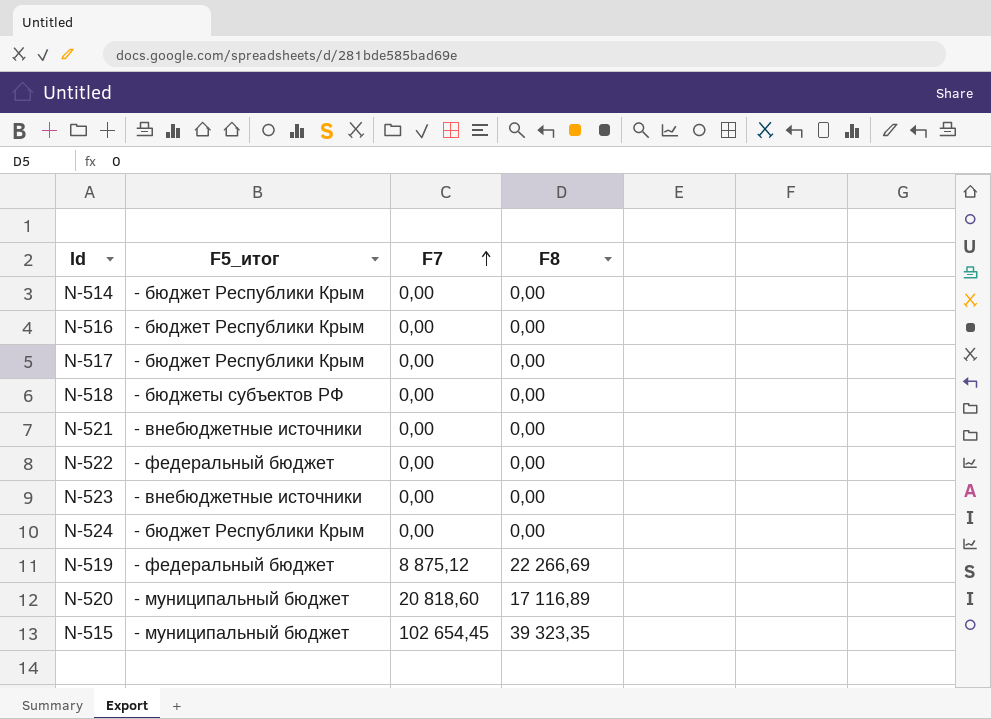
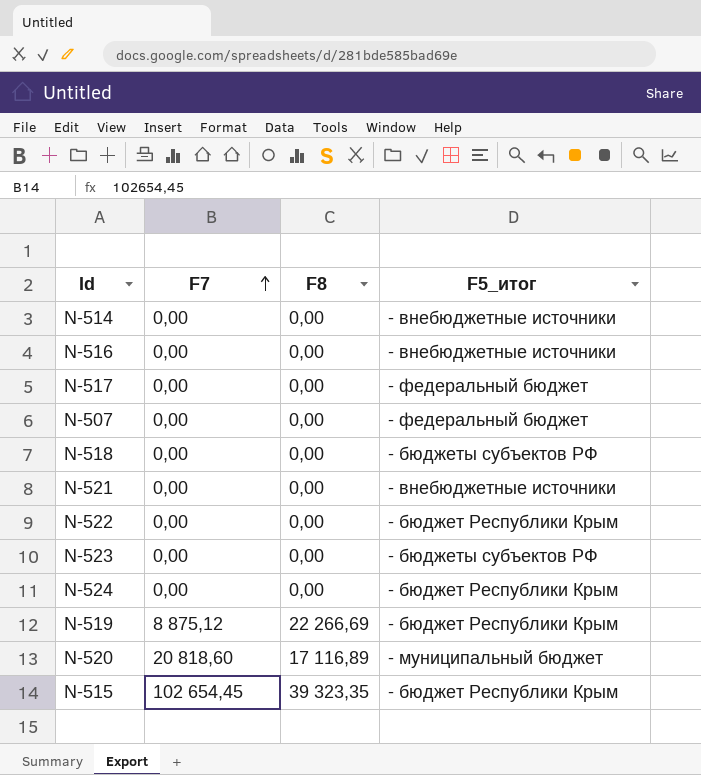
column F5_итог | position: 2 -> 4
N-514 | F5_итог: - бюджет Республики Крым -> - внебюджетные источники
N-516 | F5_итог: - бюджет Республики Крым -> - внебюджетные источники
N-517 | F5_итог: - бюджет Республики Крым -> - федеральный бюджет
row N-507: none -> 0,00 | 0,00 | - федеральный бюджет
N-522 | F5_итог: - федеральный бюджет -> - бюджет Республики Крым
N-523 | F5_итог: - внебюджетные источники -> - бюджеты субъектов РФ
N-519 | F5_итог: - федеральный бюджет -> - бюджет Республики Крым
N-515 | F5_итог: - муниципальный бюджет -> - бюджет Республики Крым

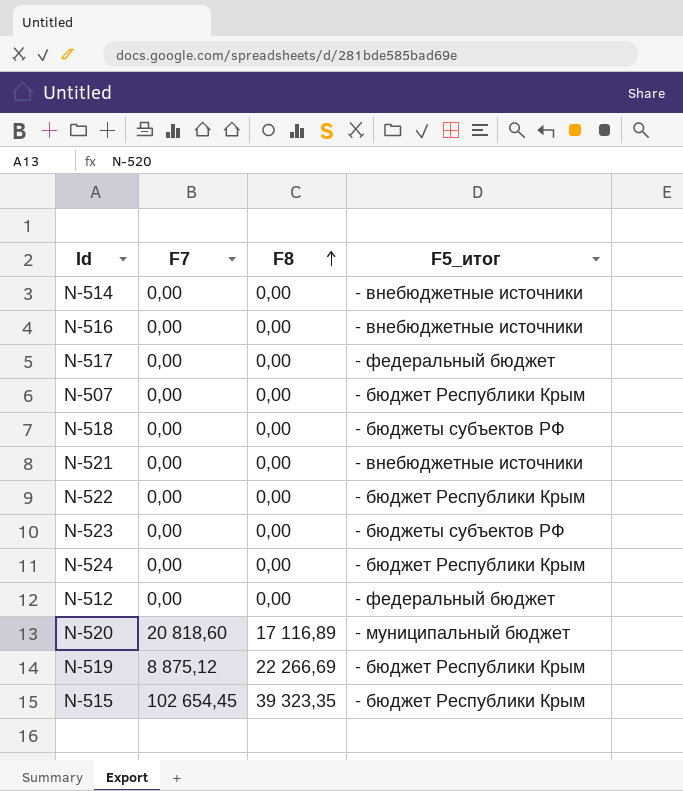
row order: F7 ascending -> F8 ascending
N-507 | F5_итог: - федеральный бюджет -> - бюджет Республики Крым
row N-512: none -> 0,00 | 0,00 | - федеральный бюджет

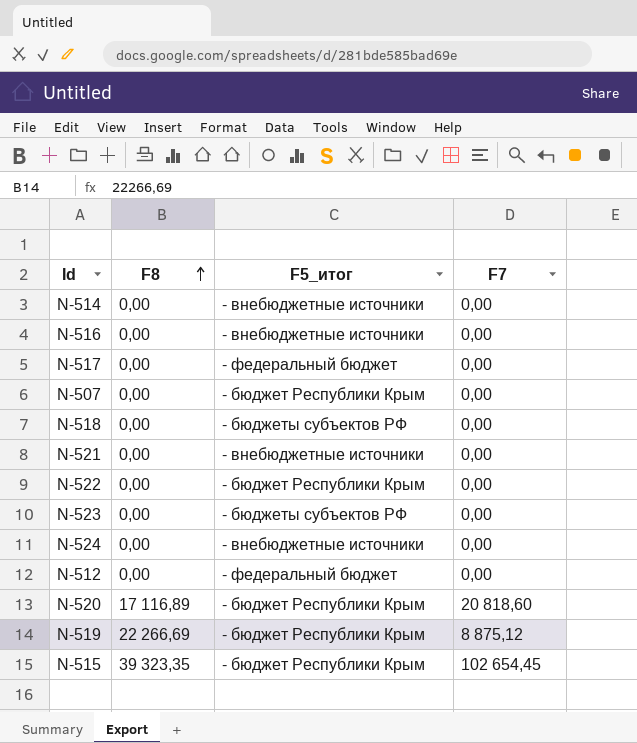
column F7 | position: 2 -> 4
N-524 | F5_итог: - бюджет Республики Крым -> - внебюджетные источники
N-520 | F5_итог: - муниципальный бюджет -> - бюджет Республики Крым

